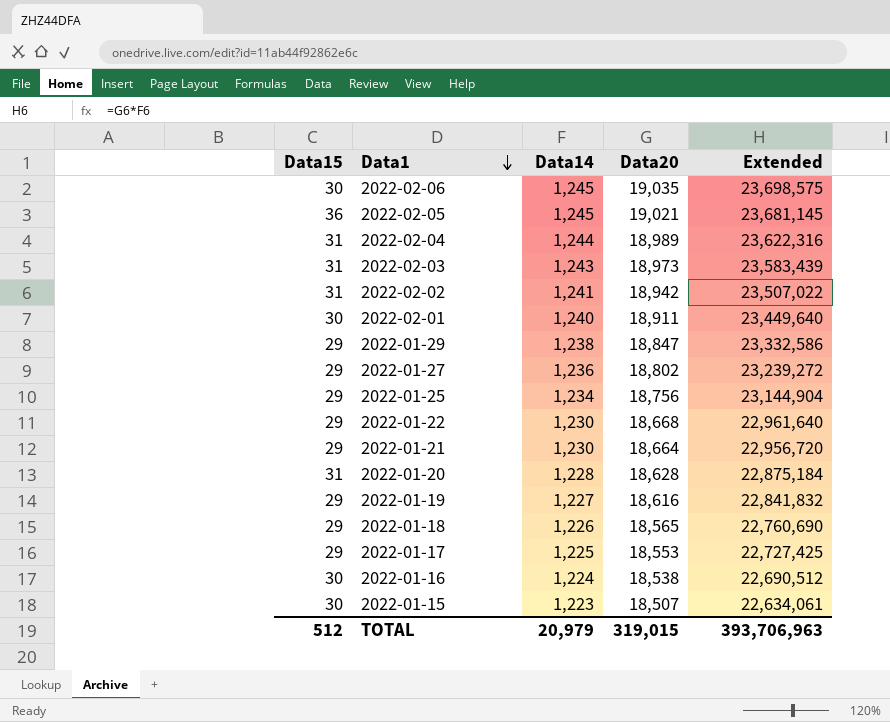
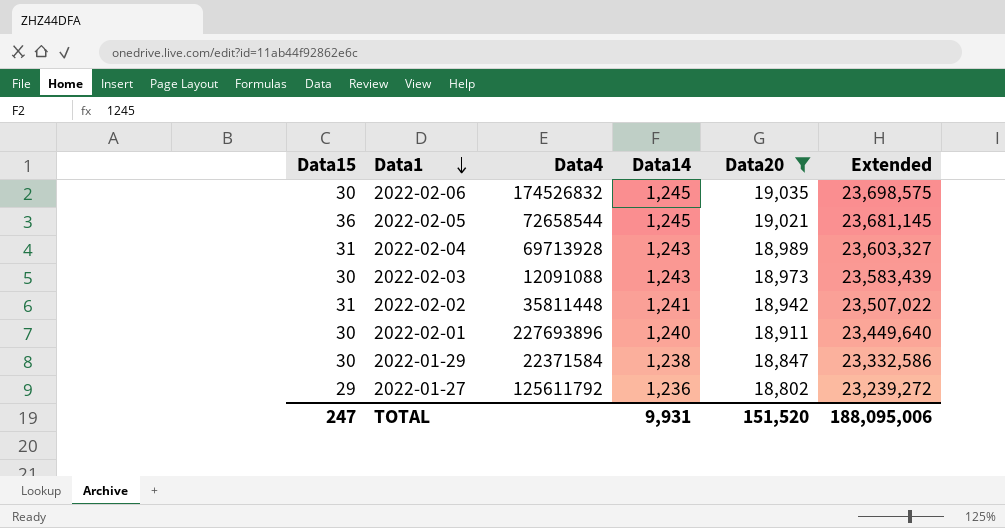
filter: none -> Data20 >= 18,802
column Data4 | position: none -> 3
2022-02-04 | Data14: 1,244 -> 1,243
2022-02-04 | Extended: 23,622,316 -> 23,603,327
2022-02-03 | Data15: 31 -> 30
2022-01-29 | Data15: 29 -> 30
TOTAL | Data15: 512 -> 247
TOTAL | Data14: 20,979 -> 9,931
TOTAL | Data20: 319,015 -> 151,520
TOTAL | Extended: 393,706,963 -> 188,095,006

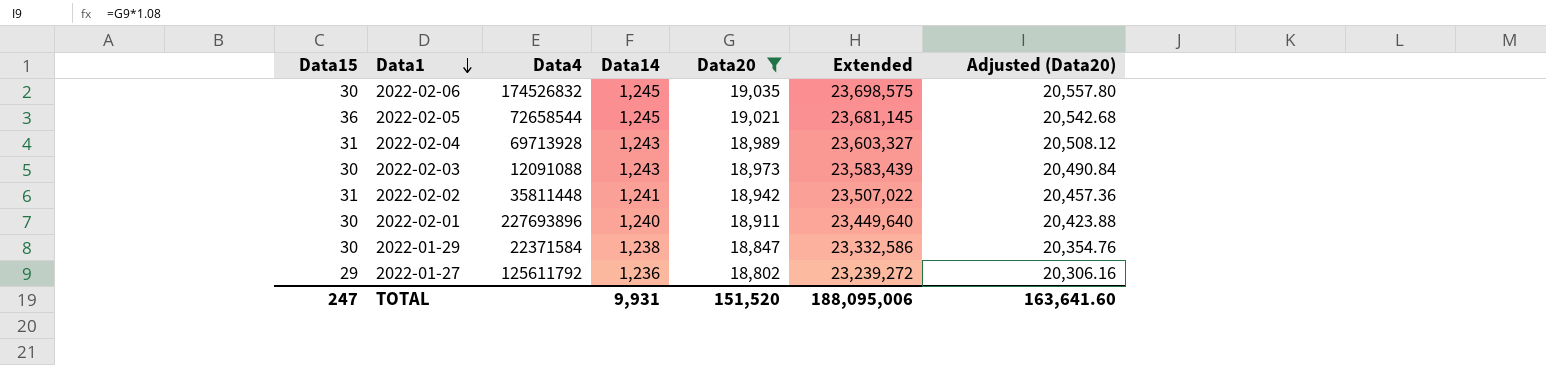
column Adjusted (Data20) | formula: none -> [Data20] * 1.08

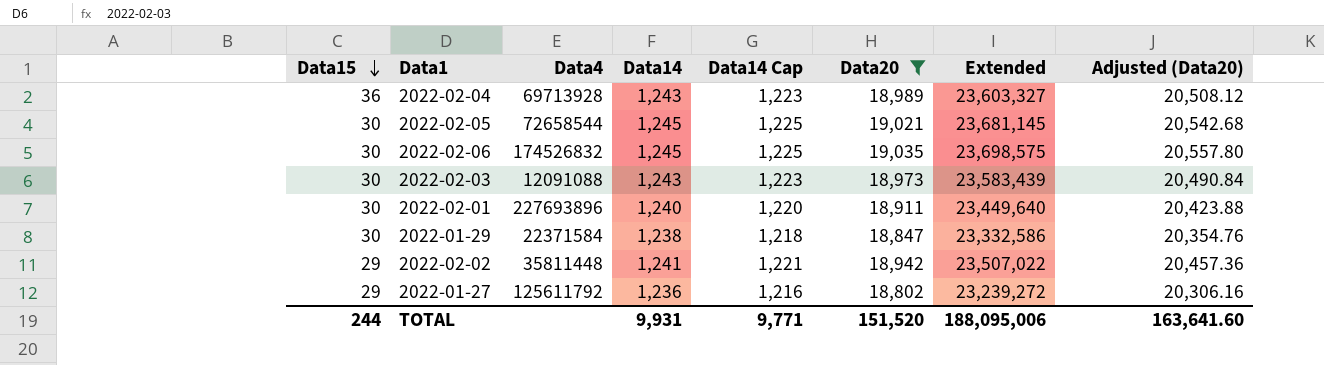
row order: Data1 descending -> Data15 descending
column Data14 Cap | formula: none -> [Data14] - 20
2022-02-04 | Data15: 31 -> 36
2022-02-05 | Data15: 36 -> 30
2022-02-02 | Data15: 31 -> 29
TOTAL | Data15: 247 -> 244

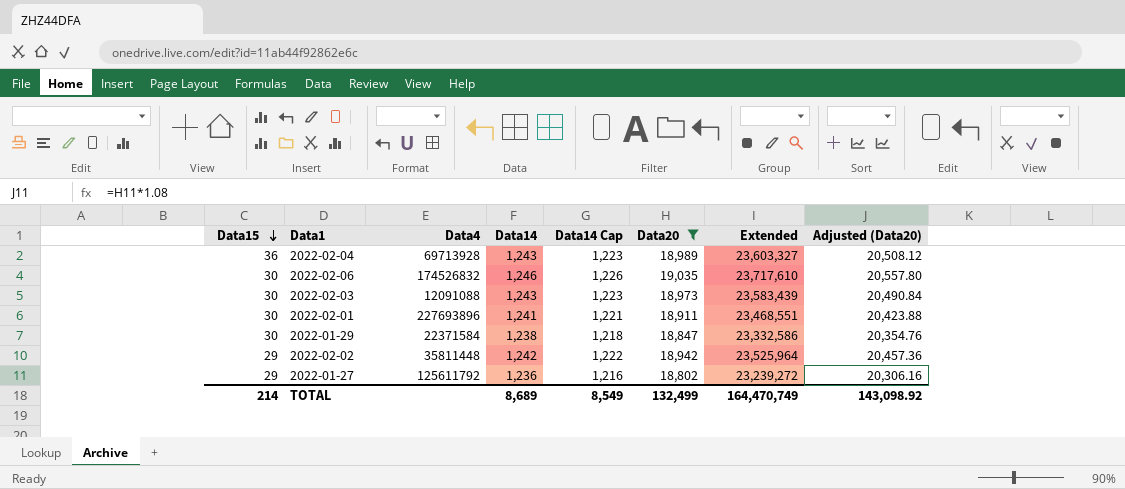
row 2022-02-05: 30 | 72658544 | 1,245 | 1,225 | 19,021 | 23,681,145 | 20,542.68 -> none
2022-02-06 | Data14: 1,245 -> 1,246
2022-02-06 | Data14 Cap: 1,225 -> 1,226
2022-02-06 | Extended: 23,698,575 -> 23,717,610
2022-02-01 | Data14: 1,240 -> 1,241
2022-02-01 | Data14 Cap: 1,220 -> 1,221
2022-02-01 | Extended: 23,449,640 -> 23,468,551
2022-02-02 | Data14: 1,241 -> 1,242
2022-02-02 | Data14 Cap: 1,221 -> 1,222
2022-02-02 | Extended: 23,507,022 -> 23,525,964
TOTAL | Data15: 244 -> 214
TOTAL | Data14: 9,931 -> 8,689
TOTAL | Data14 Cap: 9,771 -> 8,549
TOTAL | Data20: 151,520 -> 132,499
TOTAL | Extended: 188,095,006 -> 164,470,749
TOTAL | Adjusted (Data20): 163,641.60 -> 143,098.92

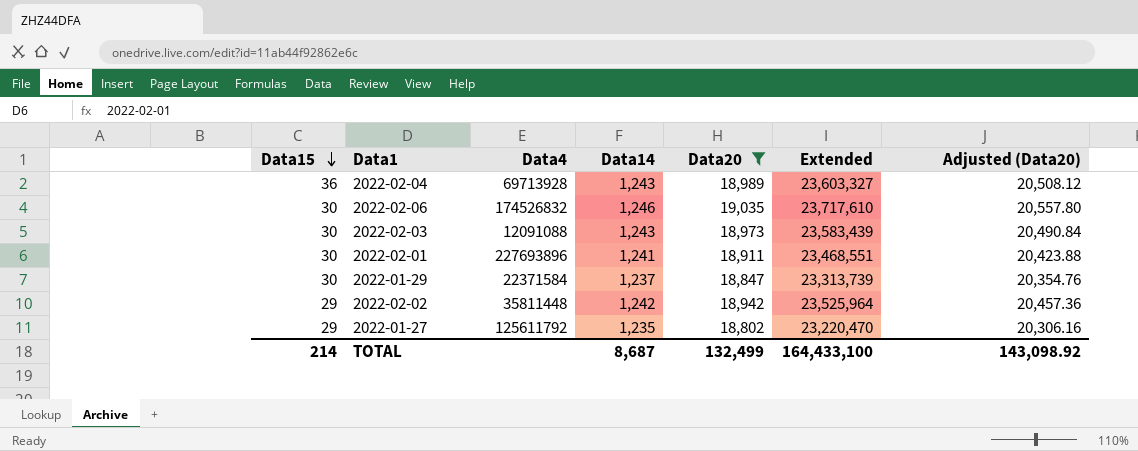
column Data14 Cap | formula: [Data14] - 20 -> none
2022-01-29 | Data14: 1,238 -> 1,237
2022-01-29 | Extended: 23,332,586 -> 23,313,739
2022-01-27 | Data14: 1,236 -> 1,235
2022-01-27 | Extended: 23,239,272 -> 23,220,470
TOTAL | Data14: 8,689 -> 8,687
TOTAL | Extended: 164,470,749 -> 164,433,100

